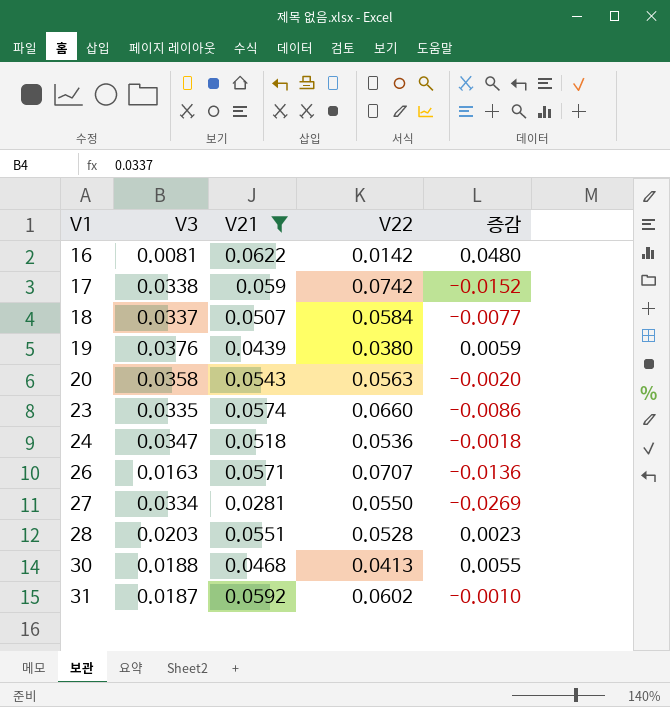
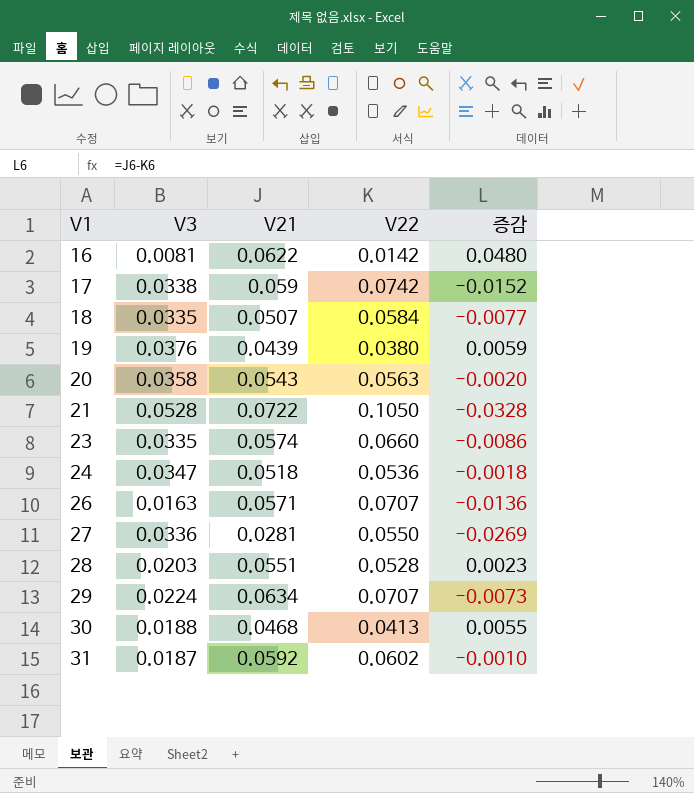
filter: V21 <= 0.0622 -> none
18 | V3: 0.0337 -> 0.0335
27 | V3: 0.0334 -> 0.0336

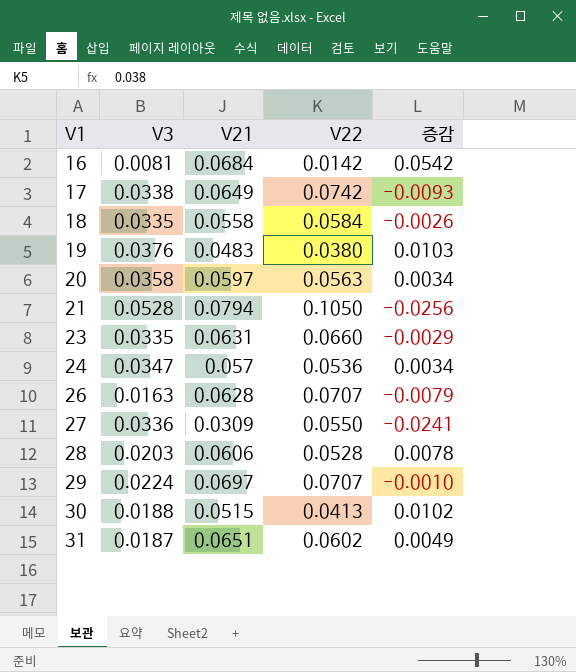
16 | V21: 0.0622 -> 0.0684
16 | 증감: 0.0480 -> 0.0542
17 | V21: 0.059 -> 0.0649
17 | 증감: -0.0152 -> -0.0093
18 | V21: 0.0507 -> 0.0558
18 | 증감: -0.0077 -> -0.0026
19 | V21: 0.0439 -> 0.0483
19 | 증감: 0.0059 -> 0.0103
20 | V21: 0.0543 -> 0.0597
20 | 증감: -0.0020 -> 0.0034
21 | V21: 0.0722 -> 0.0794
21 | 증감: -0.0328 -> -0.0256
23 | V21: 0.0574 -> 0.0631
23 | 증감: -0.0086 -> -0.0029
24 | V21: 0.0518 -> 0.057
24 | 증감: -0.0018 -> 0.0034
26 | V21: 0.0571 -> 0.0628
26 | 증감: -0.0136 -> -0.0079
27 | V21: 0.0281 -> 0.0309
27 | 증감: -0.0269 -> -0.0241
28 | V21: 0.0551 -> 0.0606
28 | 증감: 0.0023 -> 0.0078
29 | V21: 0.0634 -> 0.0697
29 | 증감: -0.0073 -> -0.0010
30 | V21: 0.0468 -> 0.0515
30 | 증감: 0.0055 -> 0.0102
31 | V21: 0.0592 -> 0.0651
31 | 증감: -0.0010 -> 0.0049

